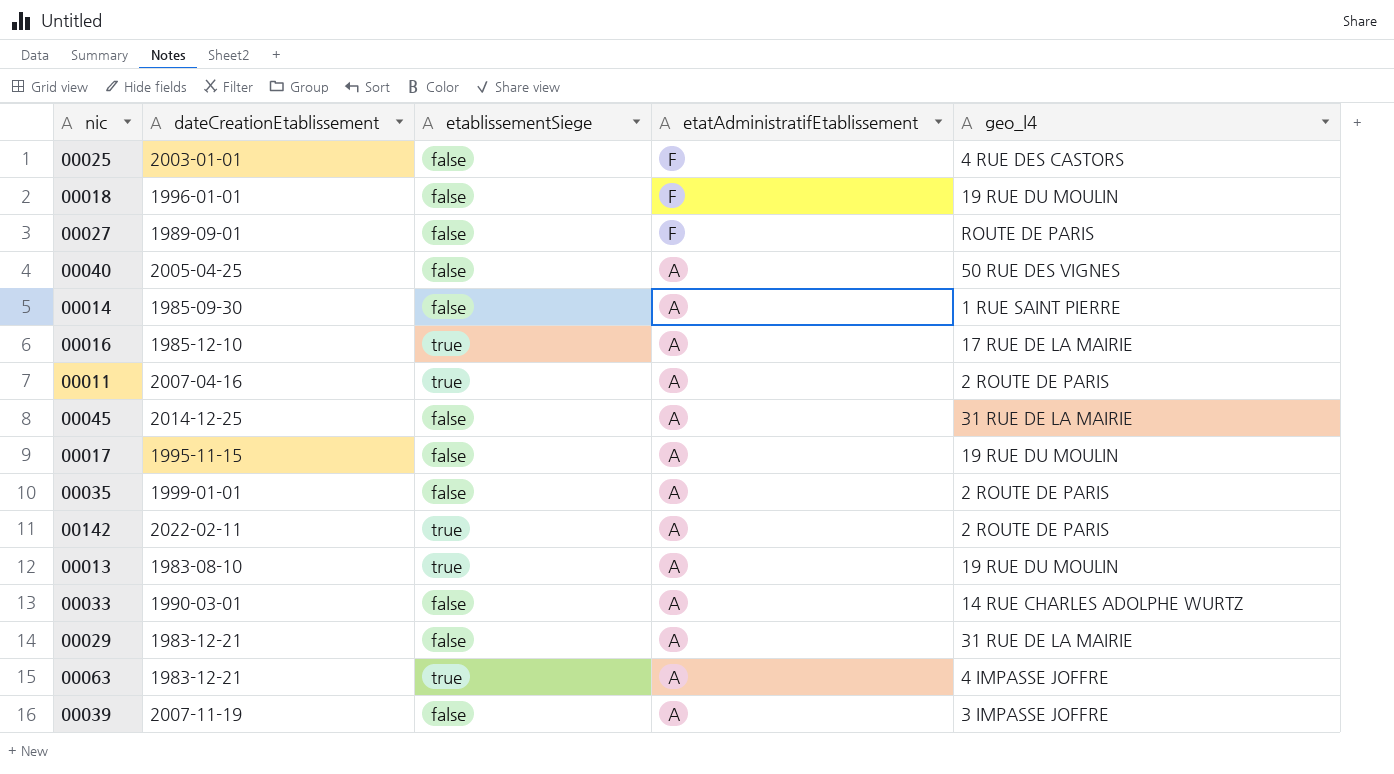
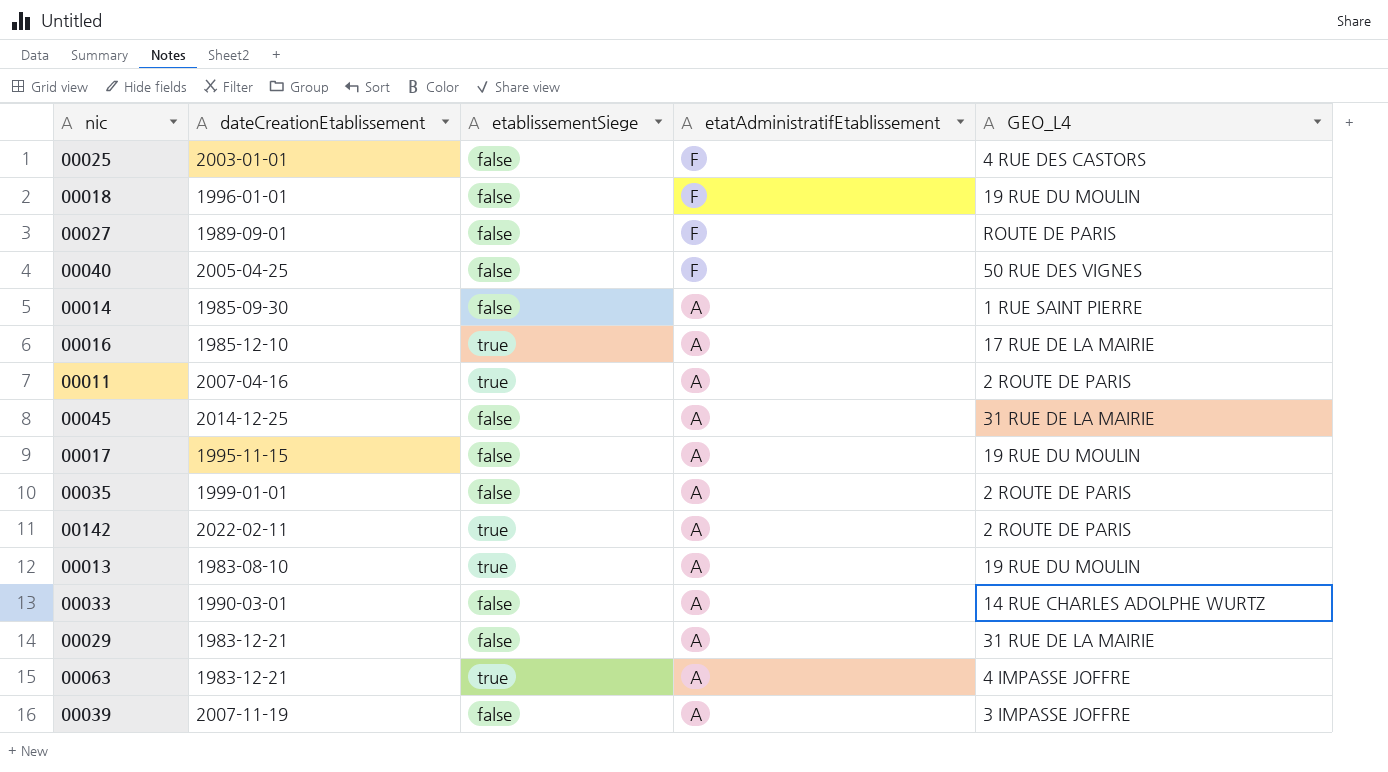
column name: geo_l4 -> GEO_L4
00040 | etatAdministratifEtablissement: A -> F

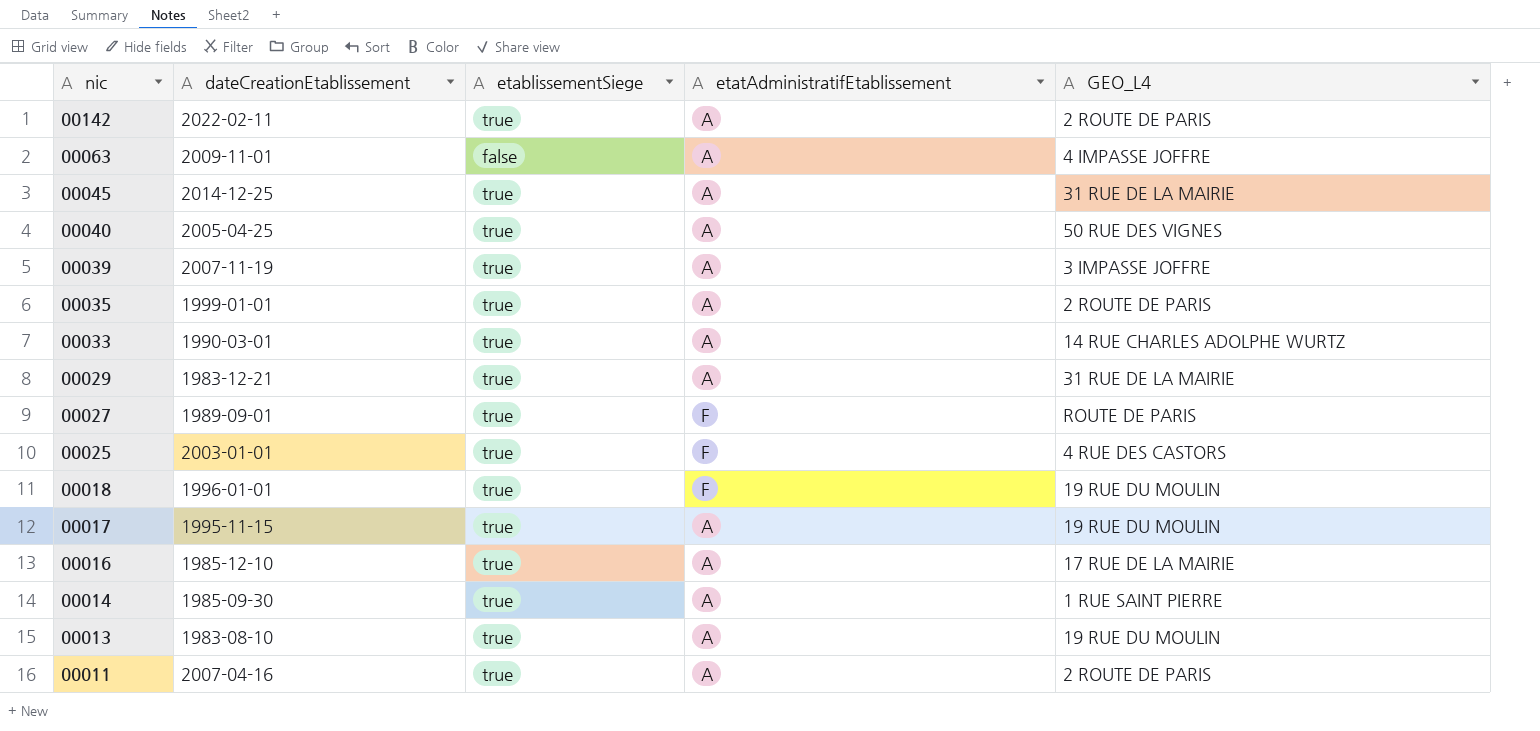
row order: etatAdministratifEtablissement descending -> nic descending
00063 | dateCreationEtablissement: 1983-12-21 -> 2009-11-01
00063 | etablissementSiege: true -> false
00045 | etablissementSiege: false -> true
00040 | etablissementSiege: false -> true
00040 | etatAdministratifEtablissement: F -> A
00039 | etablissementSiege: false -> true
00035 | etablissementSiege: false -> true
00033 | etablissementSiege: false -> true
00029 | etablissementSiege: false -> true
00027 | etablissementSiege: false -> true
00025 | etablissementSiege: false -> true
00018 | etablissementSiege: false -> true
00017 | etablissementSiege: false -> true
00014 | etablissementSiege: false -> true

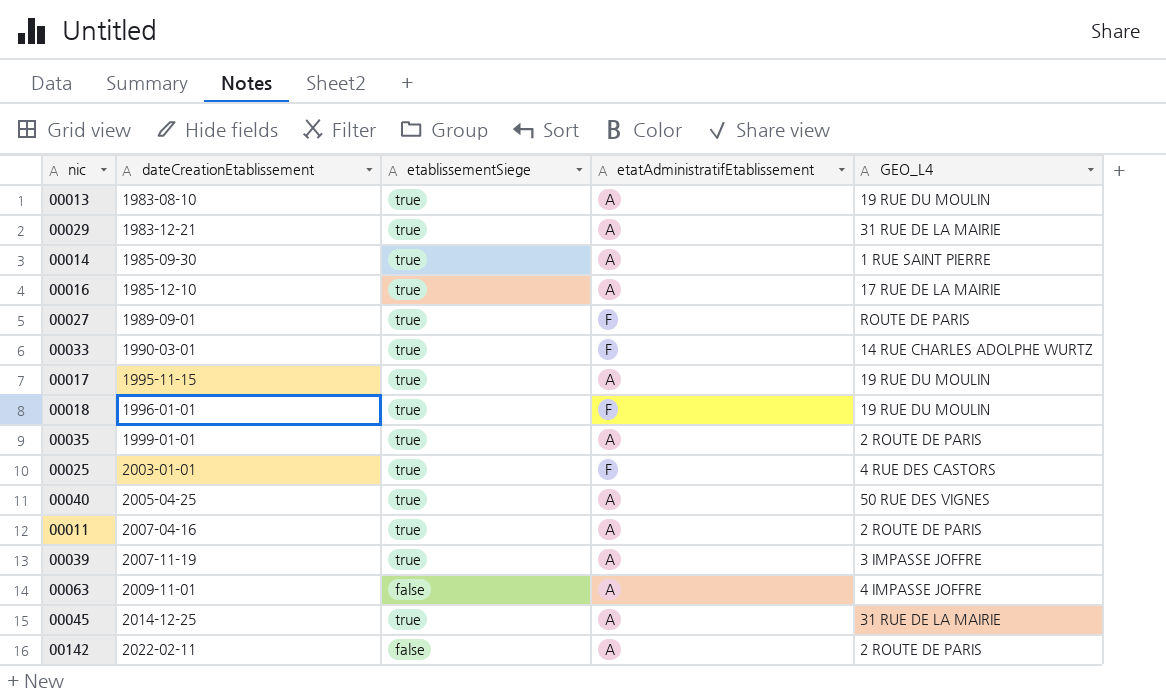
row order: nic descending -> dateCreationEtablissement ascending
00033 | etatAdministratifEtablissement: A -> F
00142 | etablissementSiege: true -> false

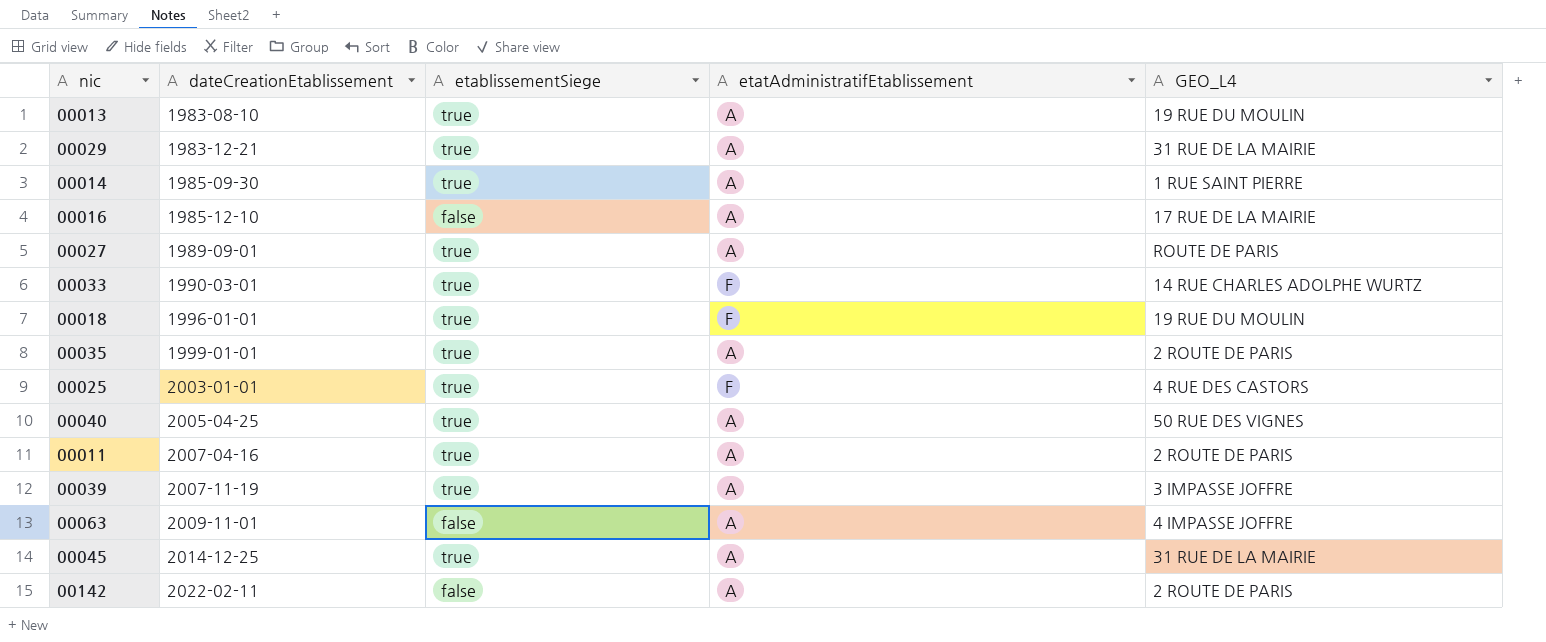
row 00017: 1995-11-15 | true | A | 19 RUE DU MOULIN -> none
00016 | etablissementSiege: true -> false
00027 | etatAdministratifEtablissement: F -> A

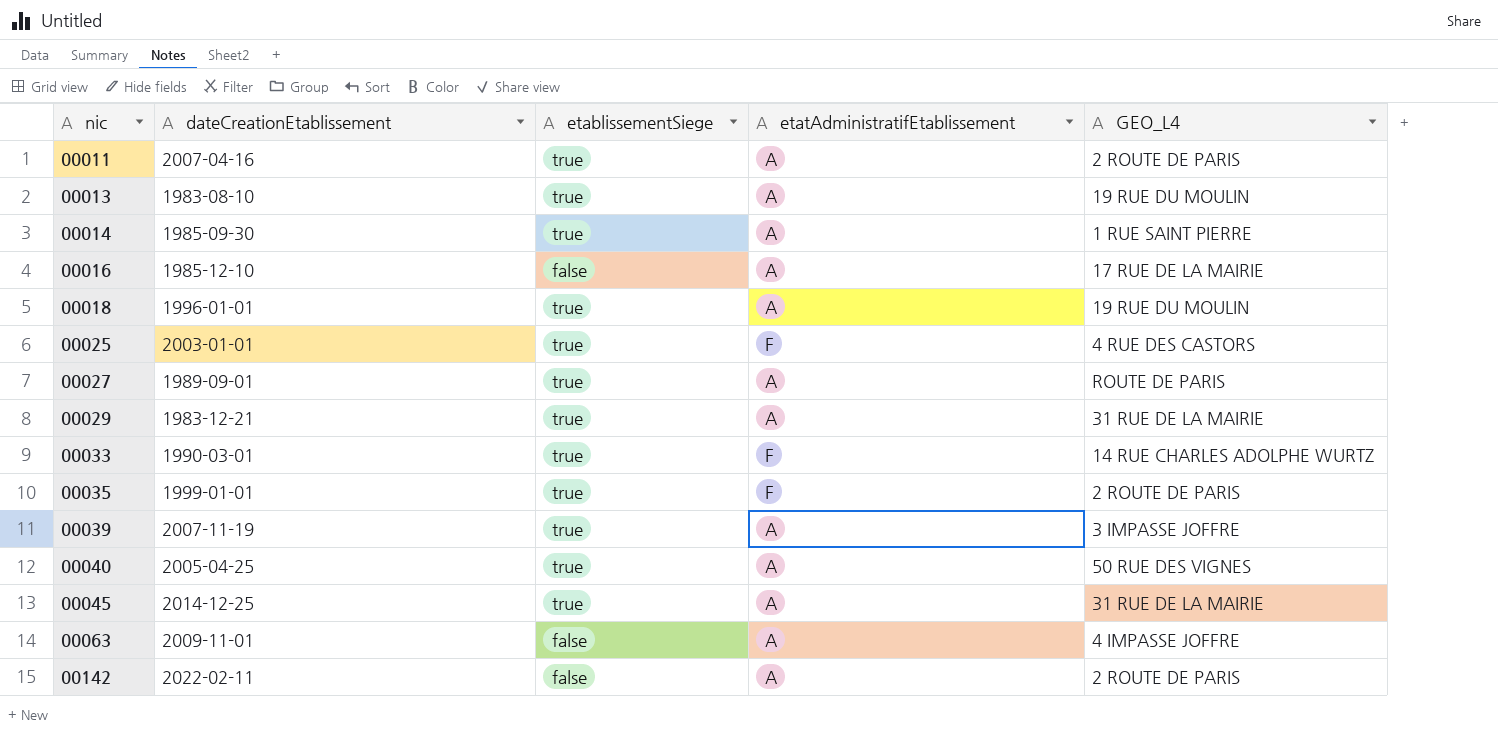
row order: dateCreationEtablissement ascending -> nic ascending
00018 | etatAdministratifEtablissement: F -> A
00035 | etatAdministratifEtablissement: A -> F

